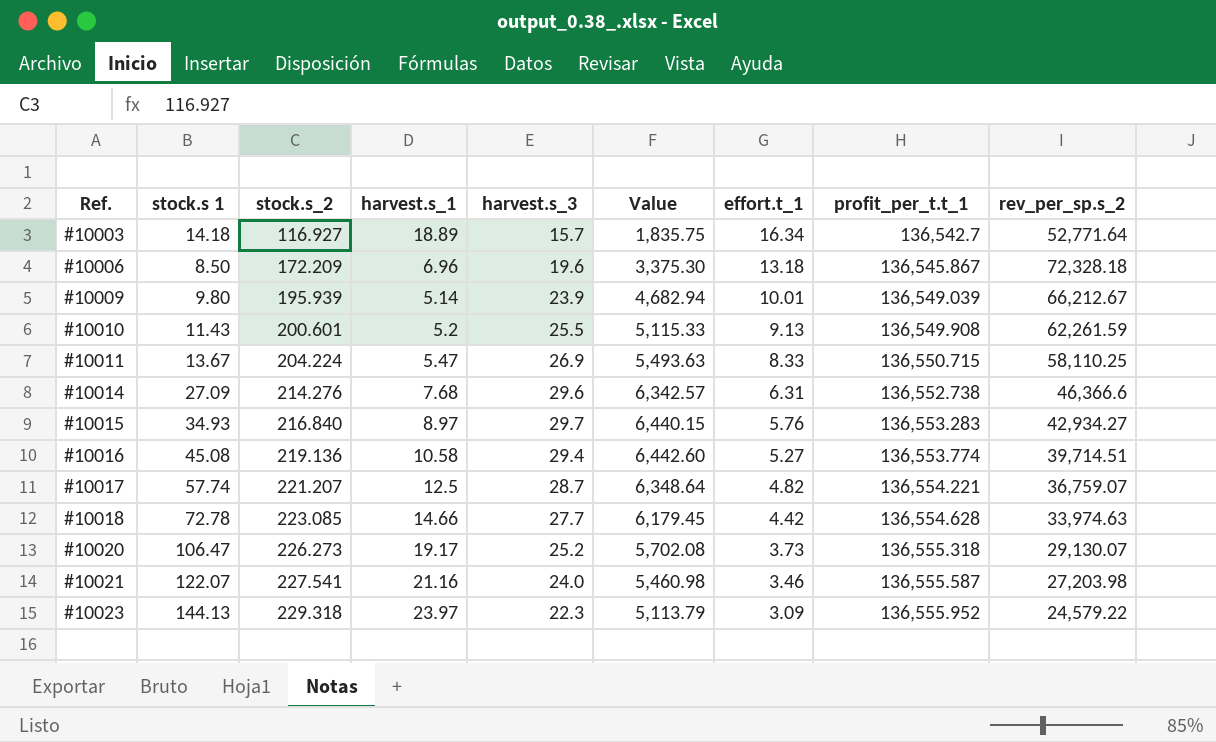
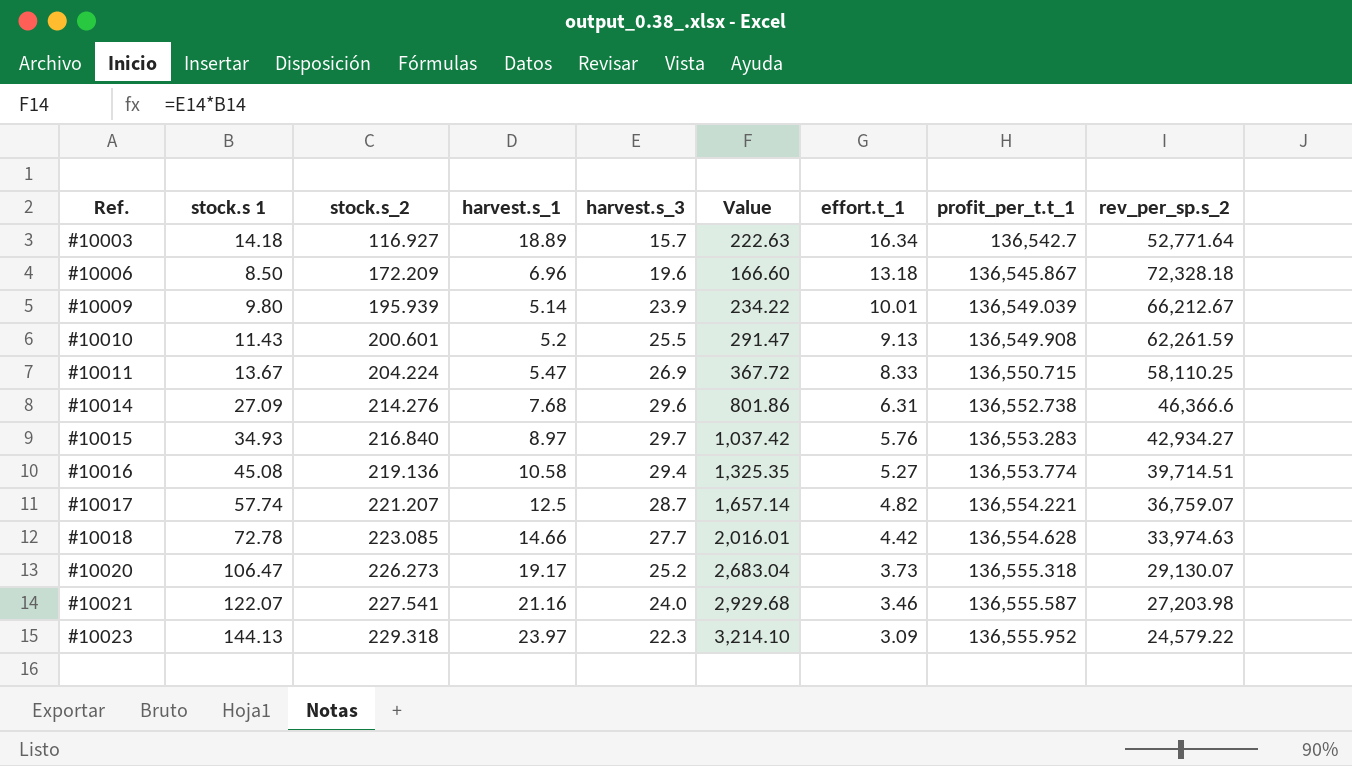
column Value | formula: [stock.s_2] * [harvest.s_3] -> [stock.s 1] * [harvest.s_3]

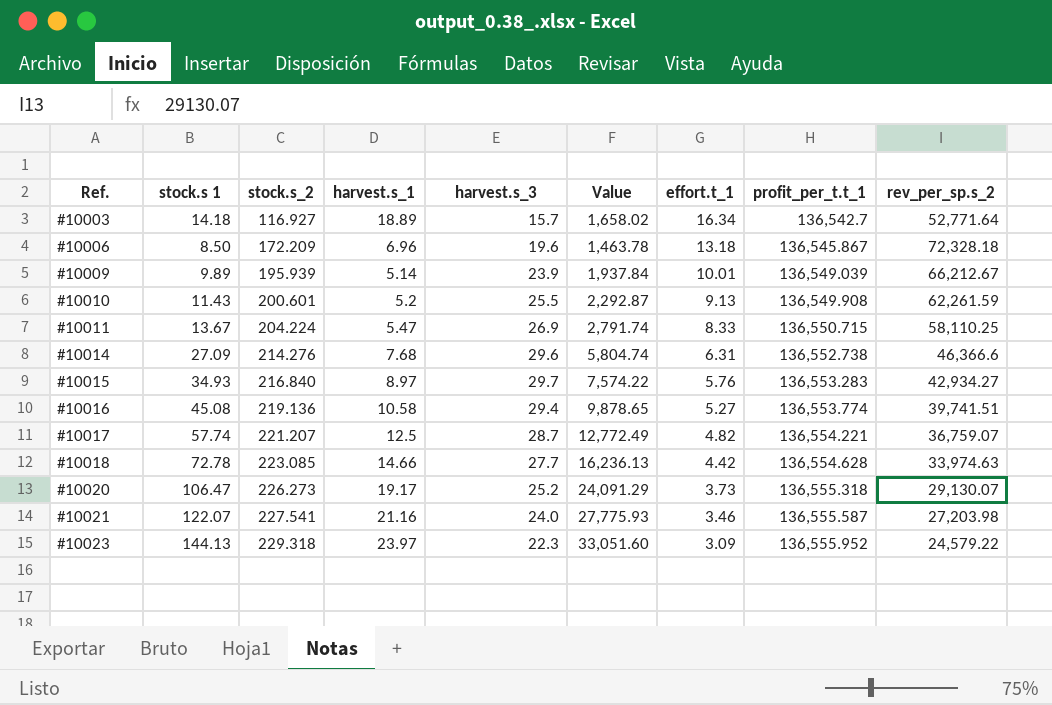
column Value | formula: [stock.s 1] * [harvest.s_3] -> [stock.s 1] * [stock.s_2]
#10009 | stock.s 1: 9.80 -> 9.89
#10016 | rev_per_sp.s_2: 39,714.51 -> 39,741.51

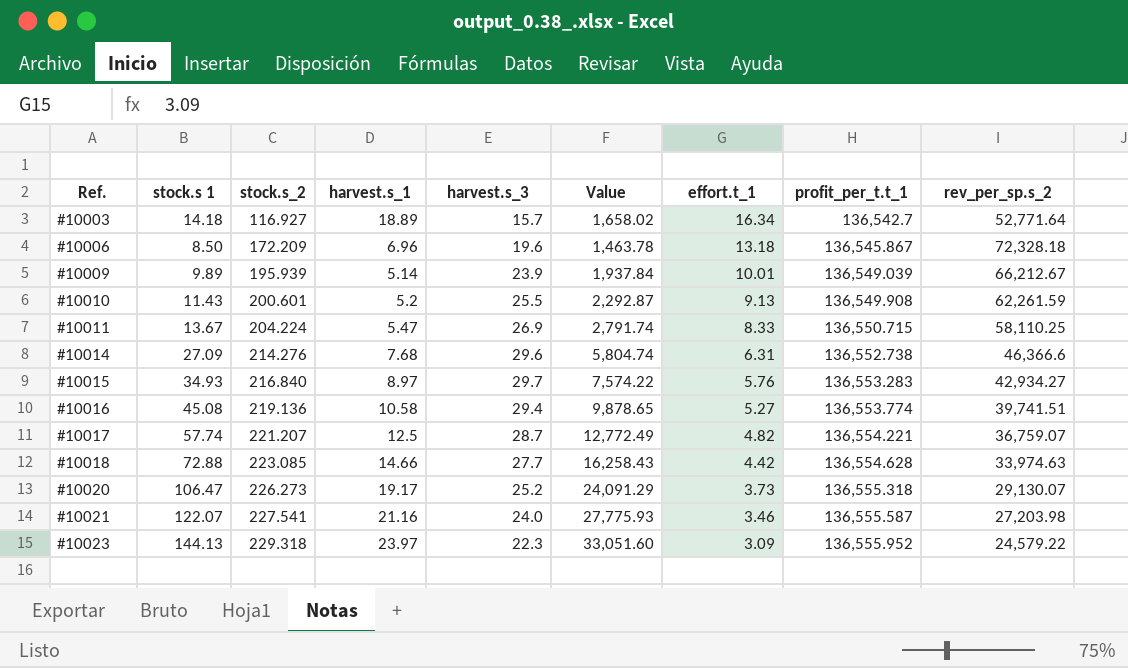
#10018 | stock.s 1: 72.78 -> 72.88
#10018 | Value: 16,236.13 -> 16,258.43

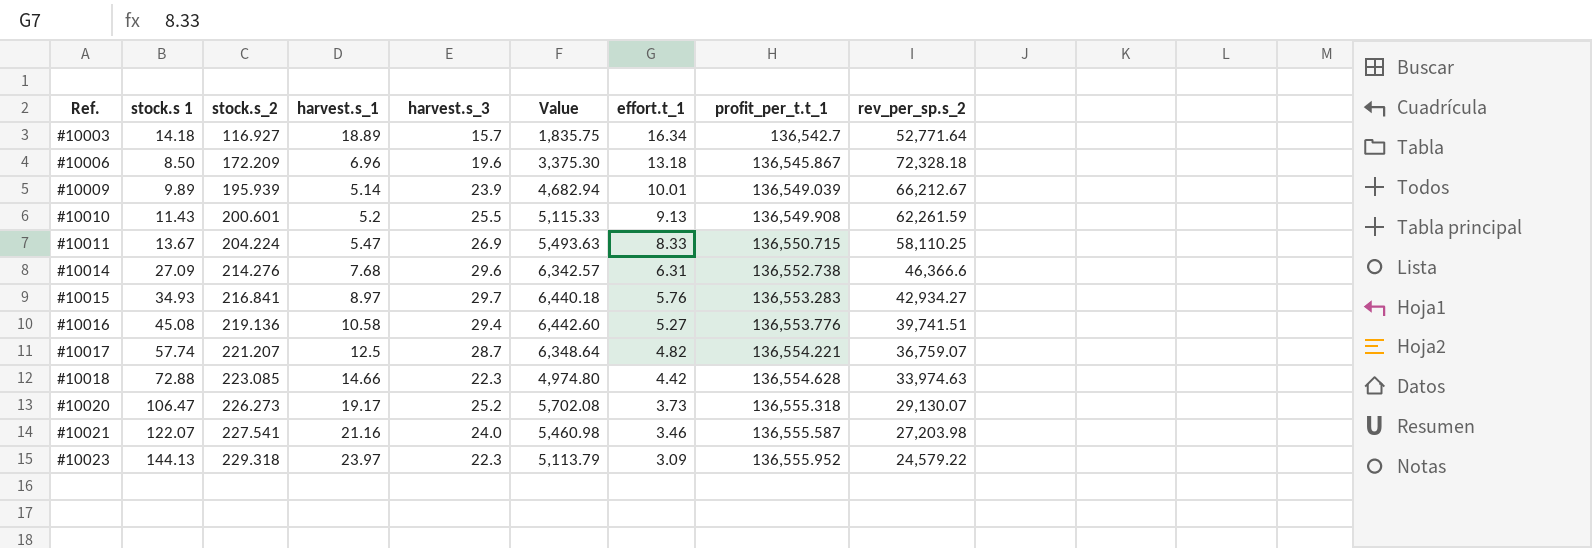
column Value | formula: [stock.s 1] * [stock.s_2] -> [stock.s_2] * [harvest.s_3]
#10015 | stock.s_2: 216.840 -> 216.841
#10016 | profit_per_t.t_1: 136,553.774 -> 136,553.776
#10018 | harvest.s_3: 27.7 -> 22.3

